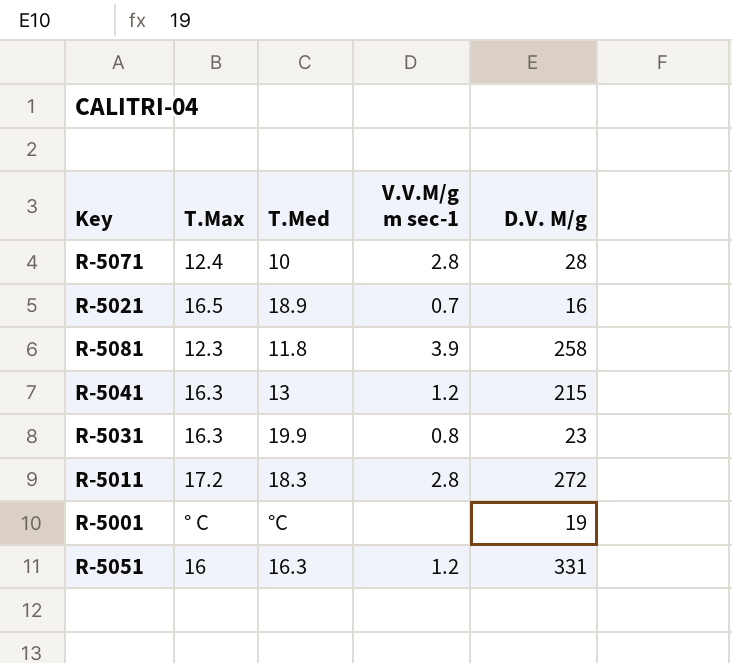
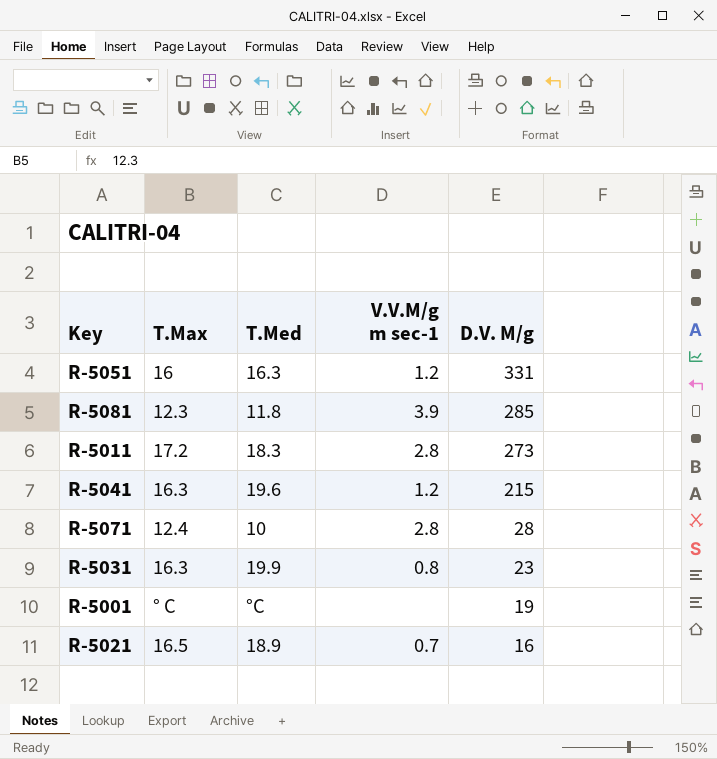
row order: none -> D.V. M/g descending
R-5081 | D.V. M/g: 258 -> 285
R-5011 | D.V. M/g: 272 -> 273
R-5041 | T.Med: 13 -> 19.6

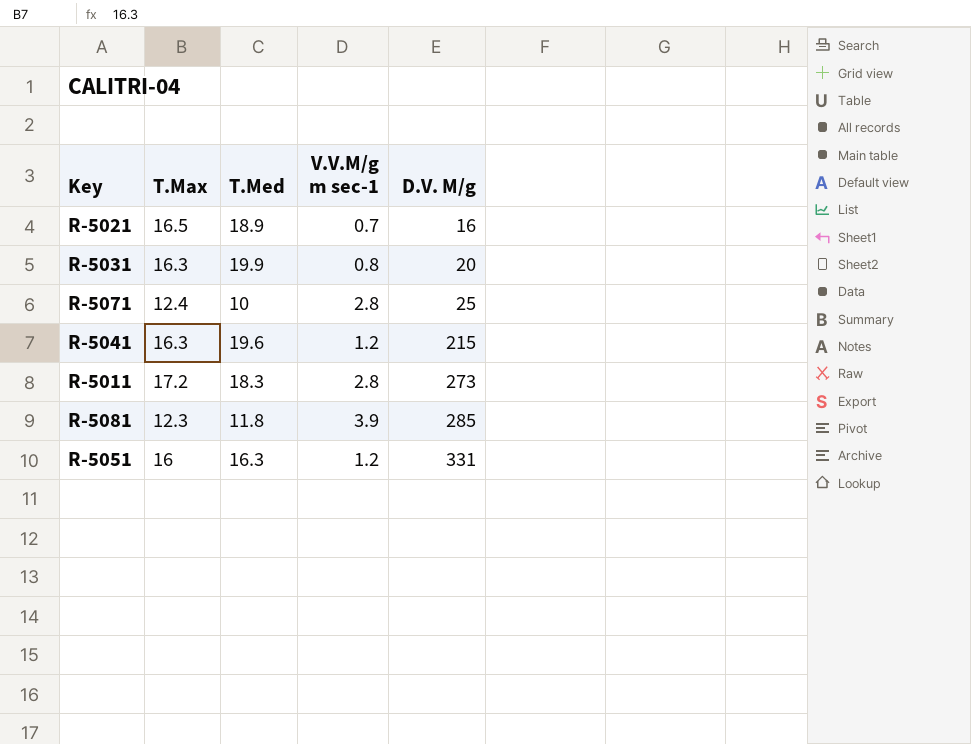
row order: D.V. M/g descending -> D.V. M/g ascending
row R-5001: ° C | °C | none | 19 -> none
R-5031 | D.V. M/g: 23 -> 20
R-5071 | D.V. M/g: 28 -> 25

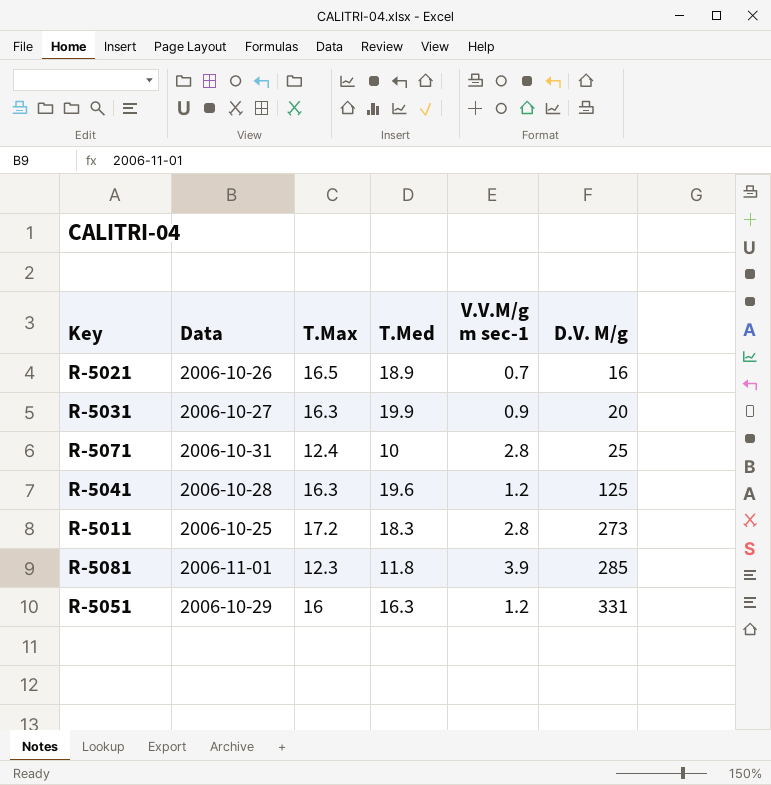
column Data | position: none -> 2
R-5031 | V.V.M/g m sec-1: 0.8 -> 0.9
R-5041 | D.V. M/g: 215 -> 125

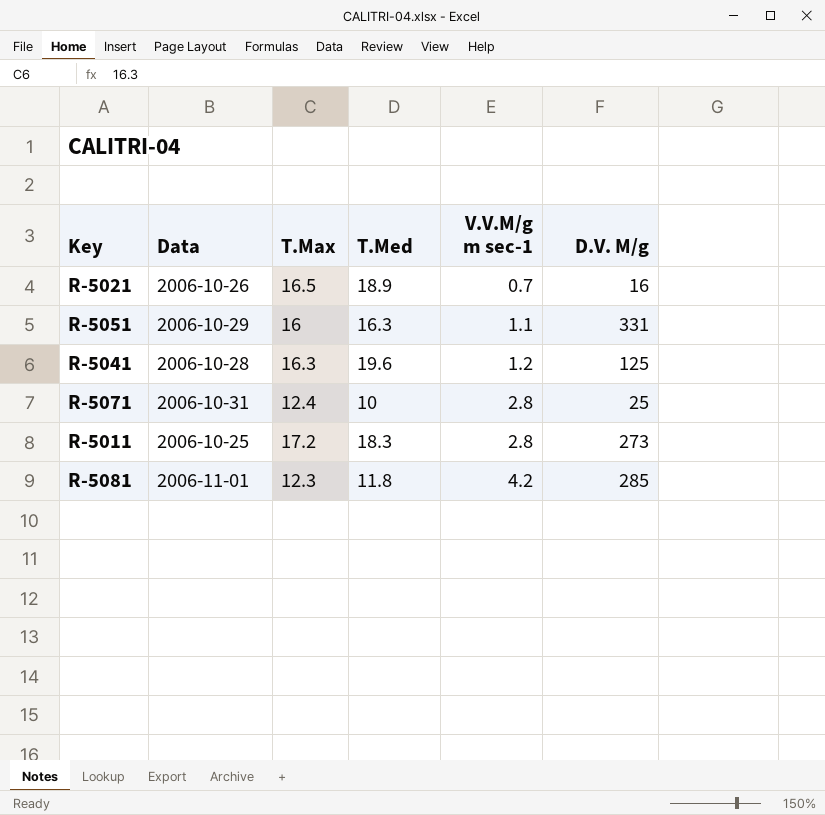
row order: D.V. M/g ascending -> V.V.M/g m sec-1 ascending
row R-5031: 2006-10-27 | 16.3 | 19.9 | 0.9 | 20 -> none
R-5051 | V.V.M/g m sec-1: 1.2 -> 1.1
R-5081 | V.V.M/g m sec-1: 3.9 -> 4.2

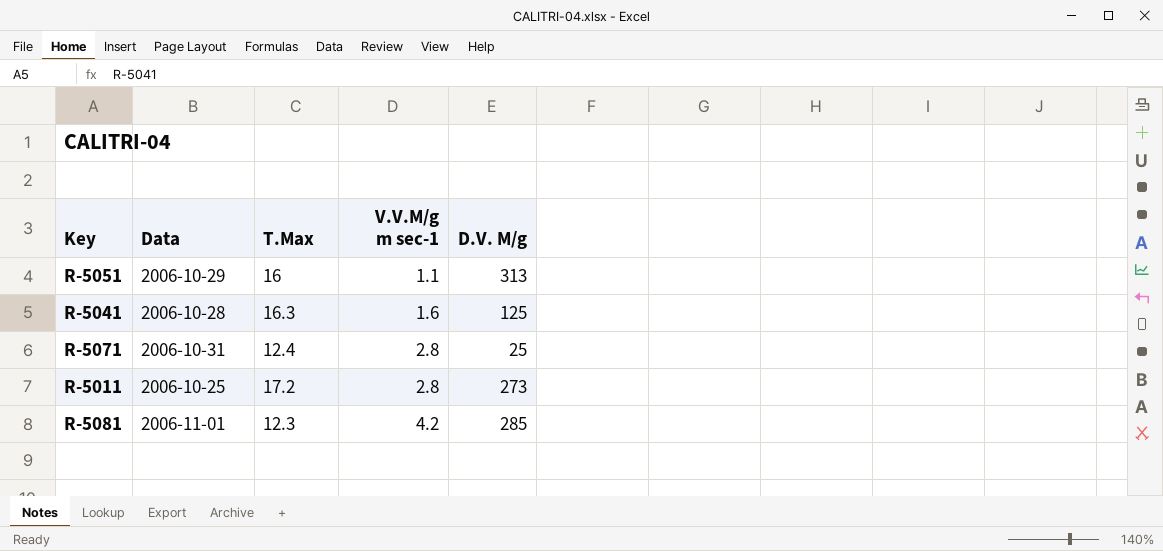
column T.Med | position: 4 -> none
row R-5021: 2006-10-26 | 16.5 | 18.9 | 0.7 | 16 -> none
R-5051 | D.V. M/g: 331 -> 313
R-5041 | V.V.M/g m sec-1: 1.2 -> 1.6

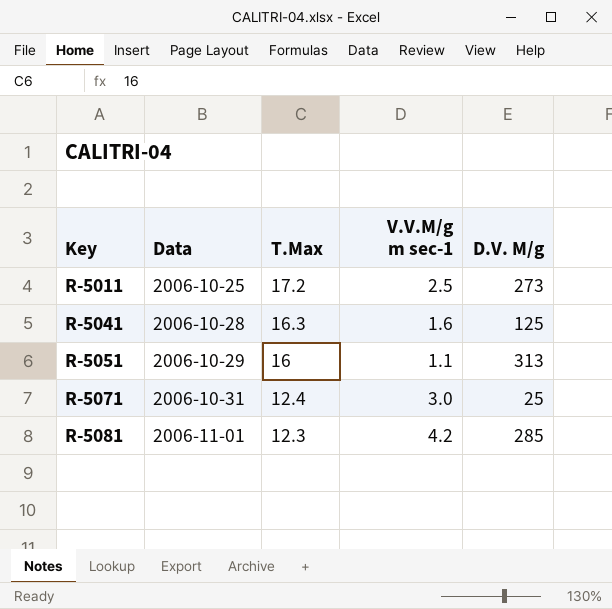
row order: V.V.M/g m sec-1 ascending -> Key ascending
R-5011 | V.V.M/g m sec-1: 2.8 -> 2.5
R-5071 | V.V.M/g m sec-1: 2.8 -> 3.0

